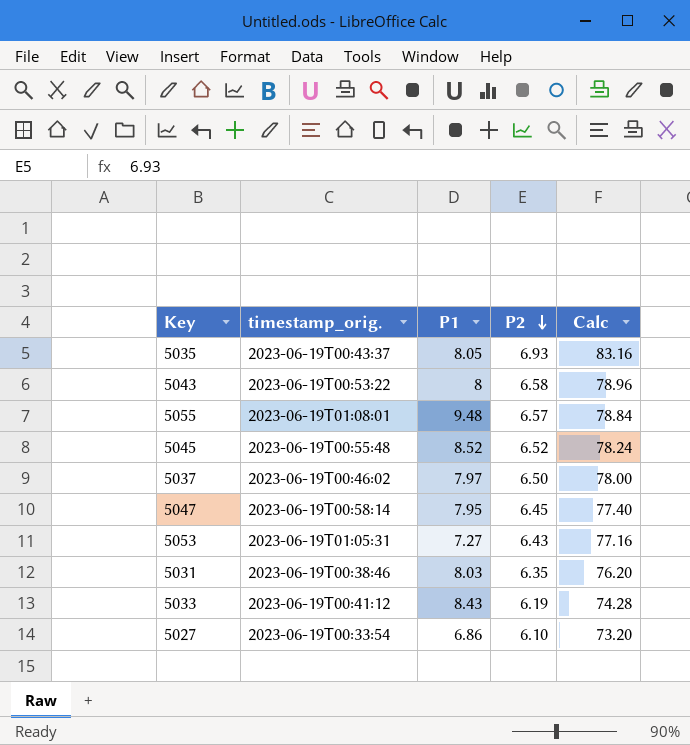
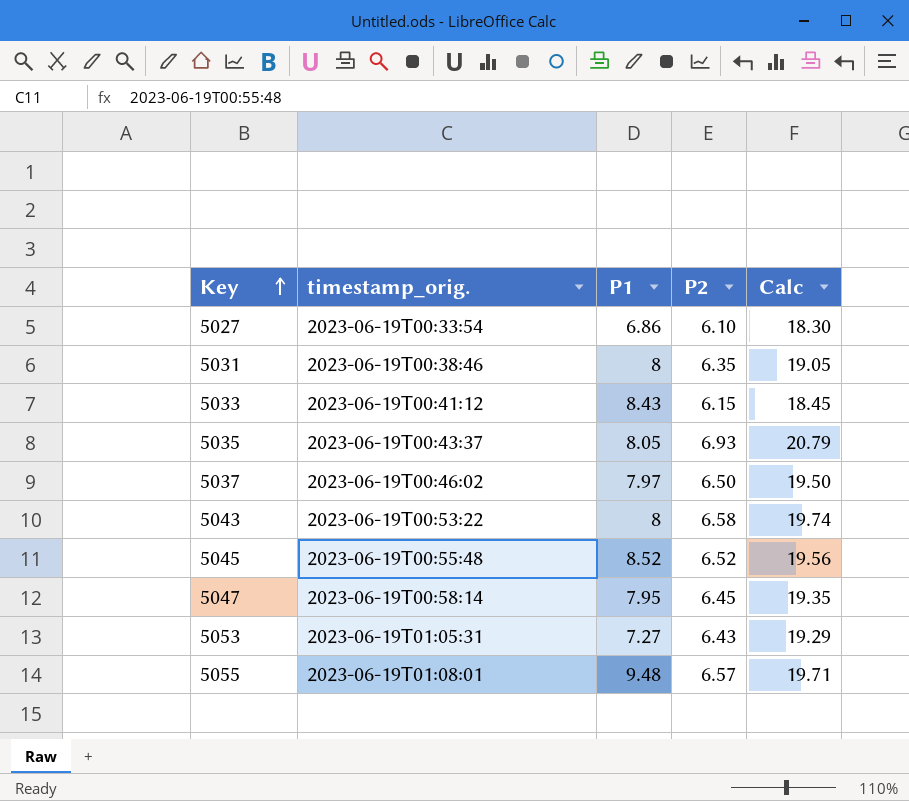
row order: P2 descending -> Key ascending
column Calc | formula: [P2] * 12 -> [P2] * 3
5031 | P1: 8.03 -> 8
5033 | P2: 6.19 -> 6.15

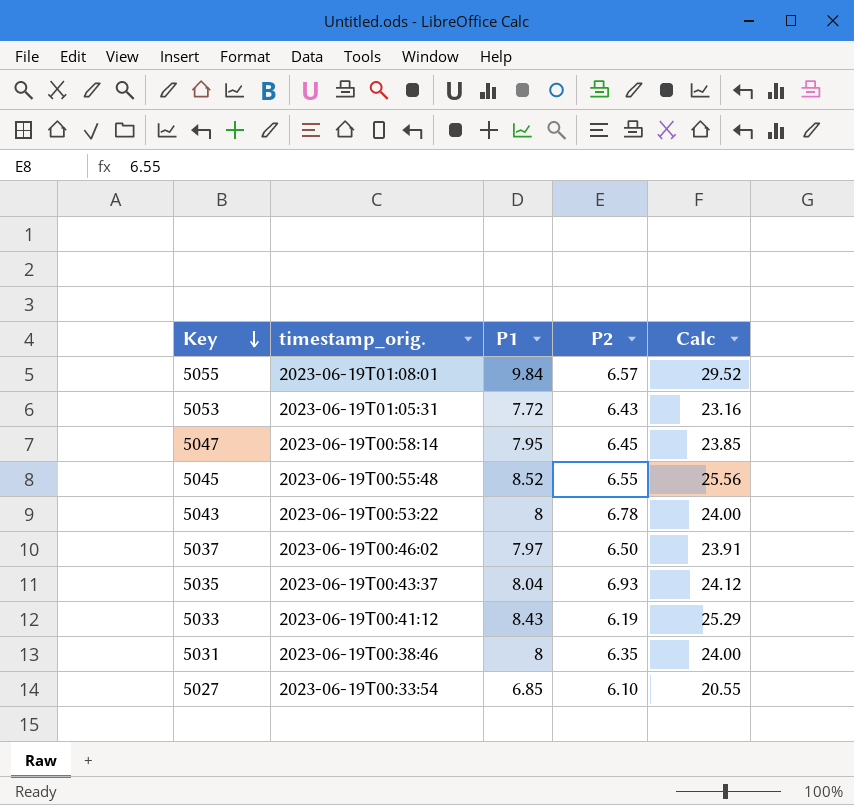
row order: Key ascending -> Key descending
column Calc | formula: [P2] * 3 -> [P1] * 3
5055 | P1: 9.48 -> 9.84
5053 | P1: 7.27 -> 7.72
5045 | P2: 6.52 -> 6.55
5043 | P2: 6.58 -> 6.78
5035 | P1: 8.05 -> 8.04
5033 | P2: 6.15 -> 6.19
5027 | P1: 6.86 -> 6.85

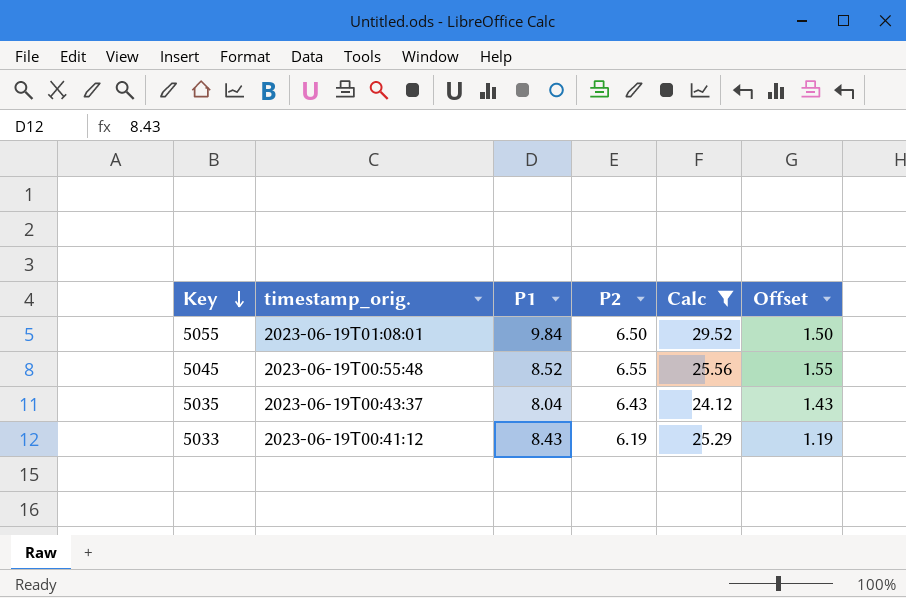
filter: none -> Calc >= 24.12
column Offset | formula: none -> [P2] - 5
5055 | P2: 6.57 -> 6.50
5035 | P2: 6.93 -> 6.43

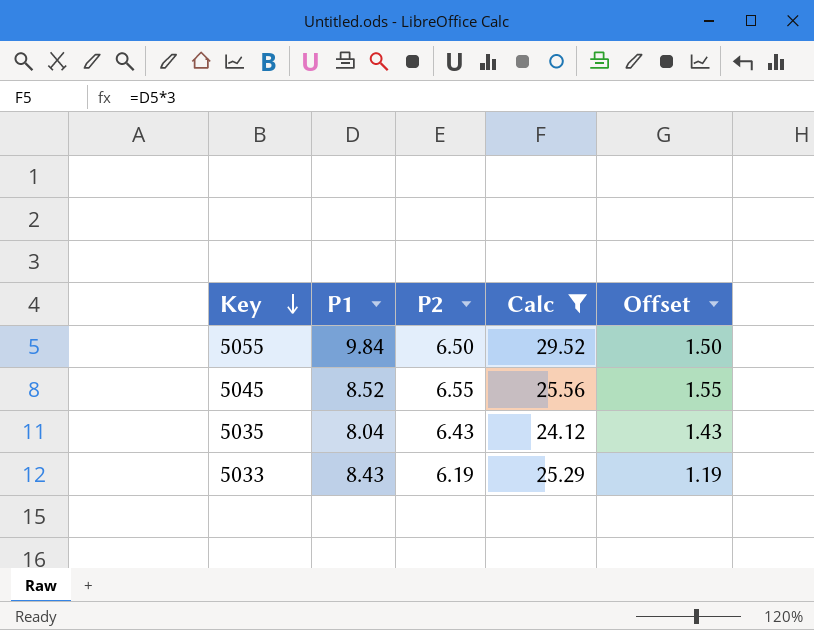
column timestamp_orig. | position: 2 -> none

